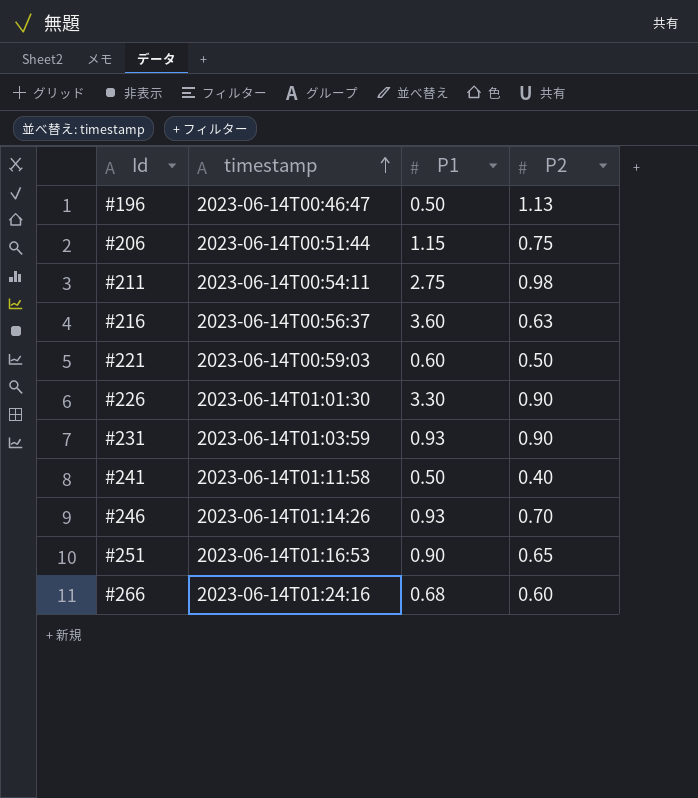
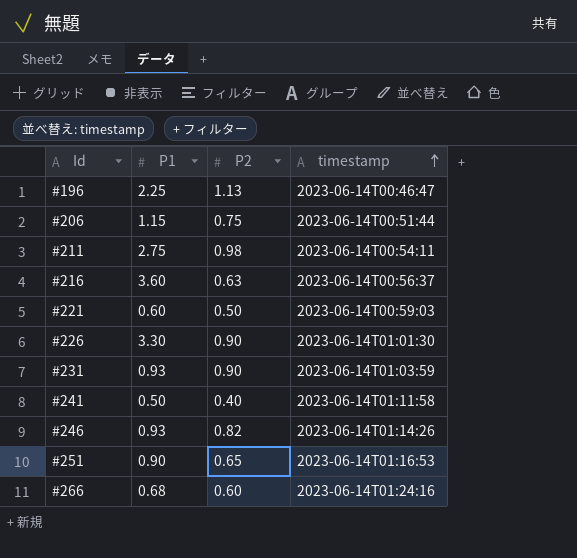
column timestamp | position: 2 -> 4
#196 | P1: 0.50 -> 2.25
#246 | P2: 0.70 -> 0.82

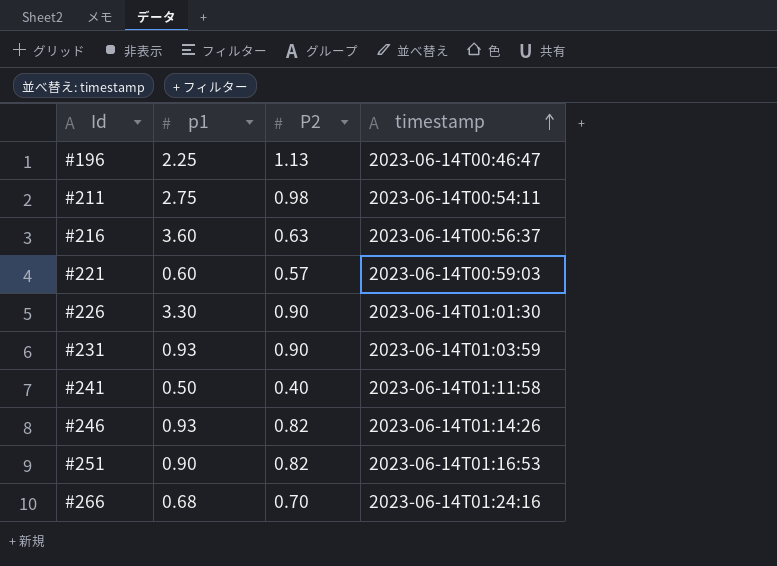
column name: P1 -> p1
row #206: 1.15 | 0.75 | 2023-06-14T00:51:44 -> none
#221 | P2: 0.50 -> 0.57
#251 | P2: 0.65 -> 0.82
#266 | P2: 0.60 -> 0.70

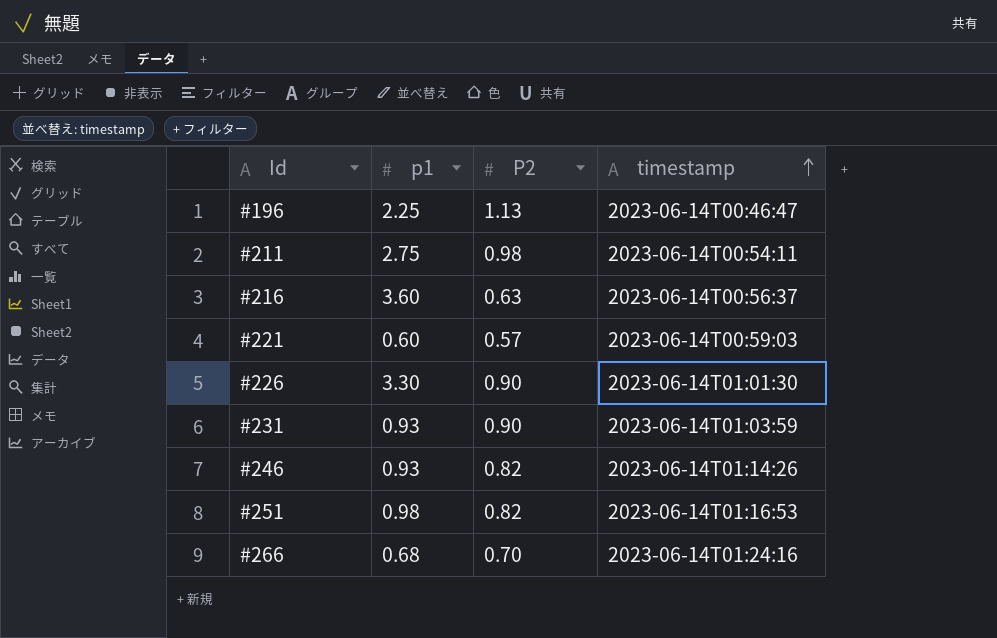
row #241: 0.50 | 0.40 | 2023-06-14T01:11:58 -> none
#251 | p1: 0.90 -> 0.98

